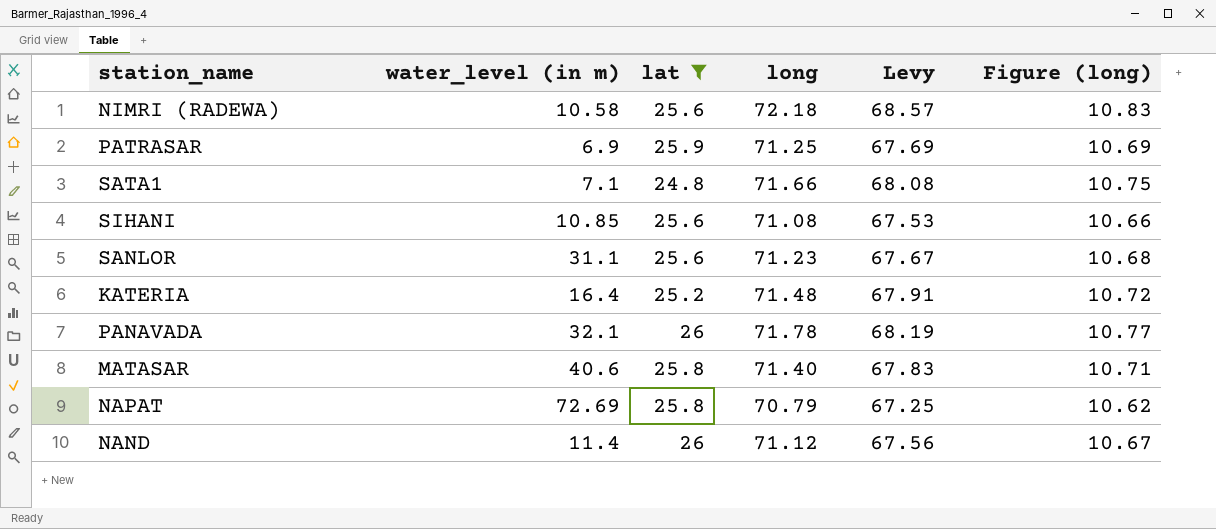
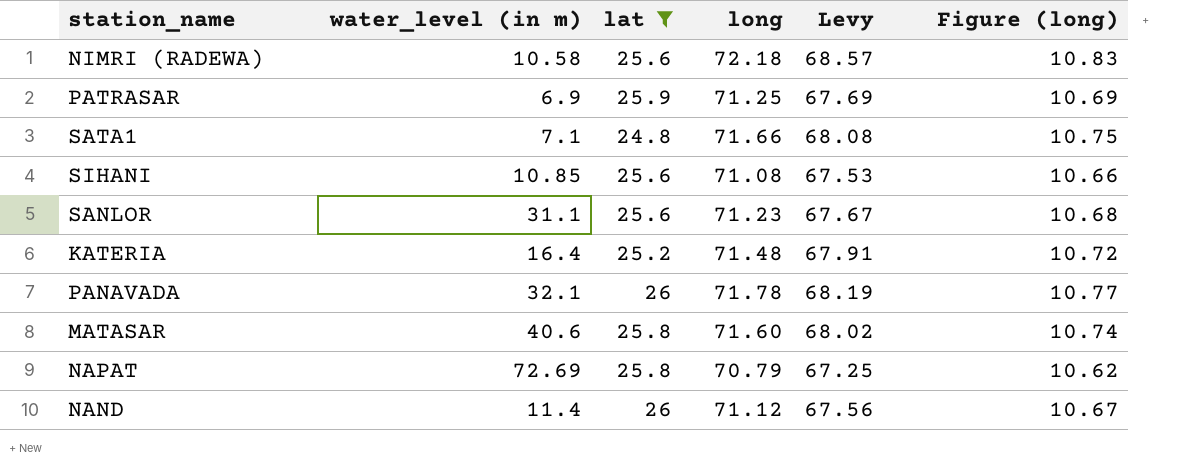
MATASAR | long: 71.40 -> 71.60
MATASAR | Levy: 67.83 -> 68.02
MATASAR | Figure (long): 10.71 -> 10.74

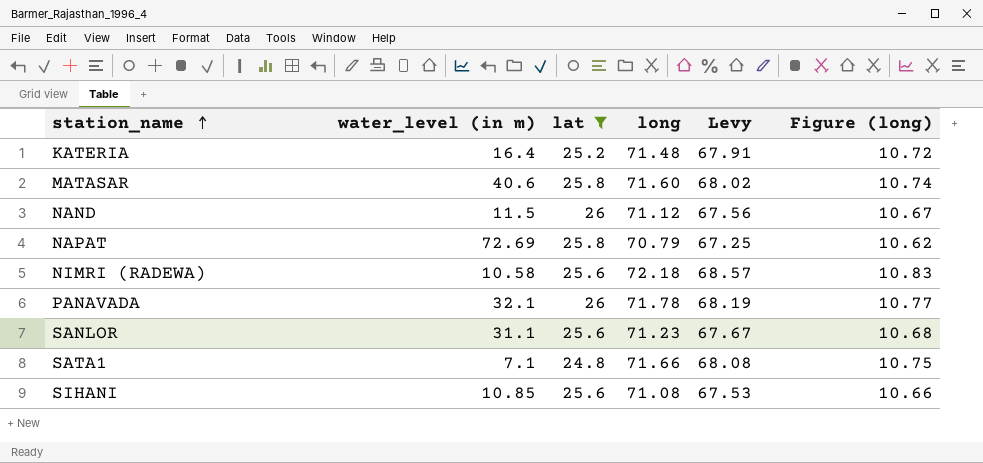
row order: none -> station_name ascending
row PATRASAR: 6.9 | 25.9 | 71.25 | 67.69 | 10.69 -> none
NAND | water_level (in m): 11.4 -> 11.5

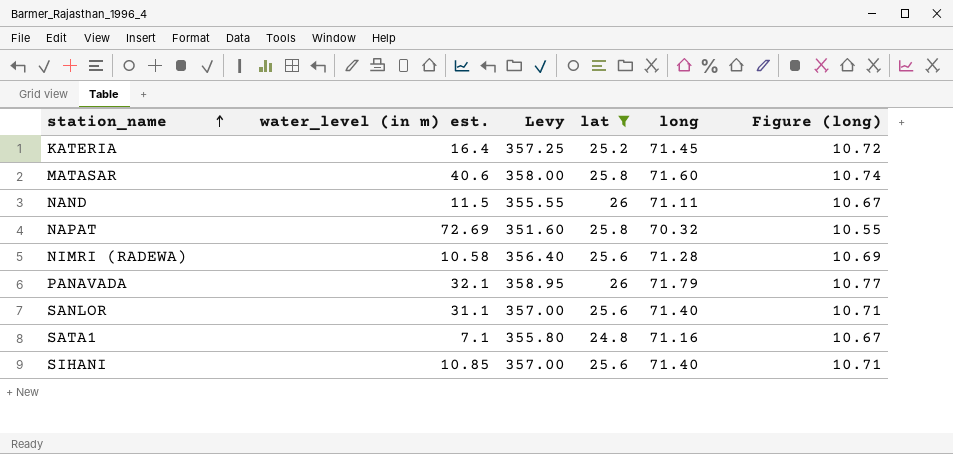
column name: water_level (in m) -> water_level (in m) est.
column Levy | formula: [long] * 0.95 -> [long] * 5
column Levy | position: 5 -> 3
KATERIA | long: 71.48 -> 71.45
NAND | long: 71.12 -> 71.11
NAPAT | long: 70.79 -> 70.32
NAPAT | Figure (long): 10.62 -> 10.55
NIMRI (RADEWA) | long: 72.18 -> 71.28
NIMRI (RADEWA) | Figure (long): 10.83 -> 10.69
PANAVADA | long: 71.78 -> 71.79
SANLOR | long: 71.23 -> 71.40
SANLOR | Figure (long): 10.68 -> 10.71
SATA1 | long: 71.66 -> 71.16
SATA1 | Figure (long): 10.75 -> 10.67
SIHANI | long: 71.08 -> 71.40
SIHANI | Figure (long): 10.66 -> 10.71

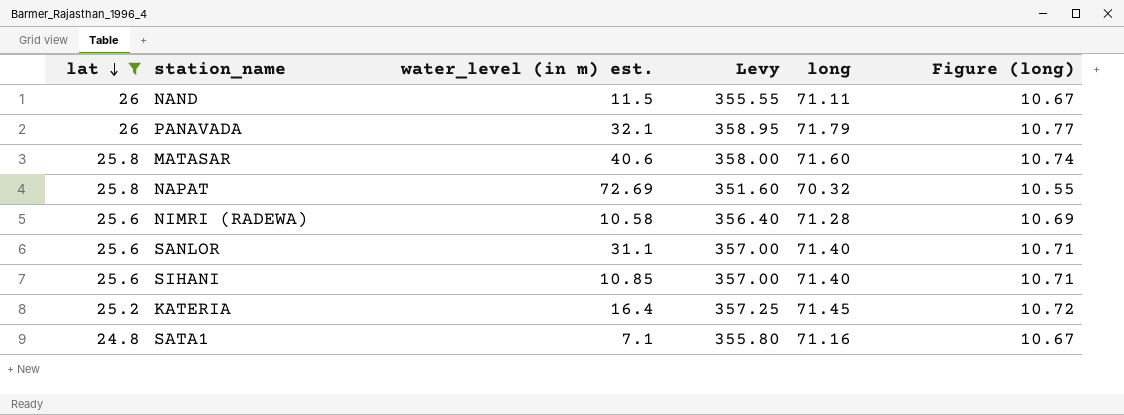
row order: station_name ascending -> lat descending
column lat | position: 4 -> 1

